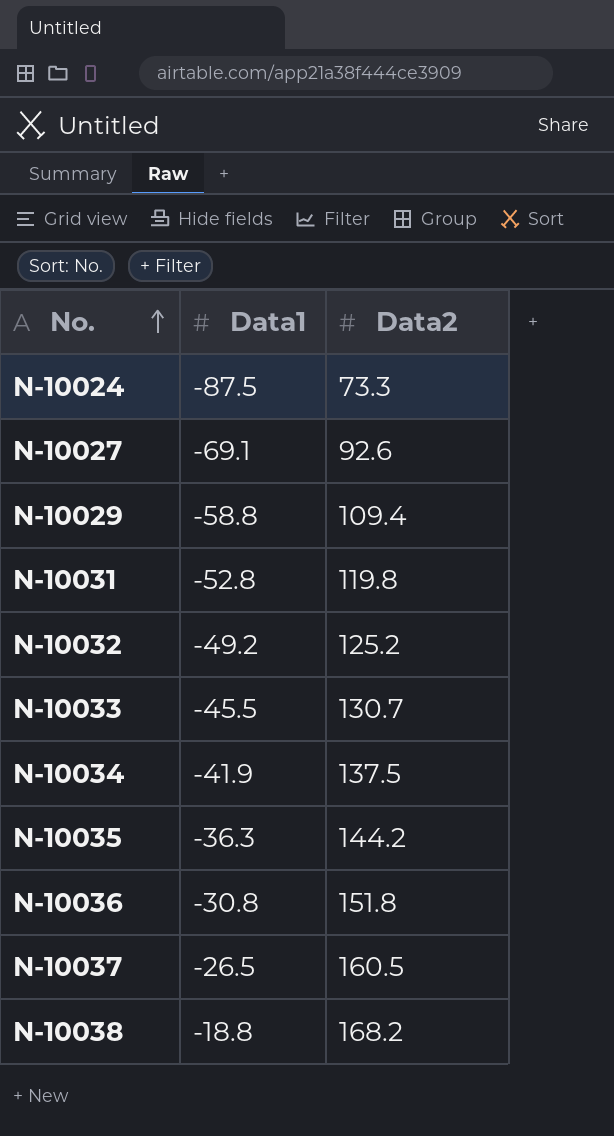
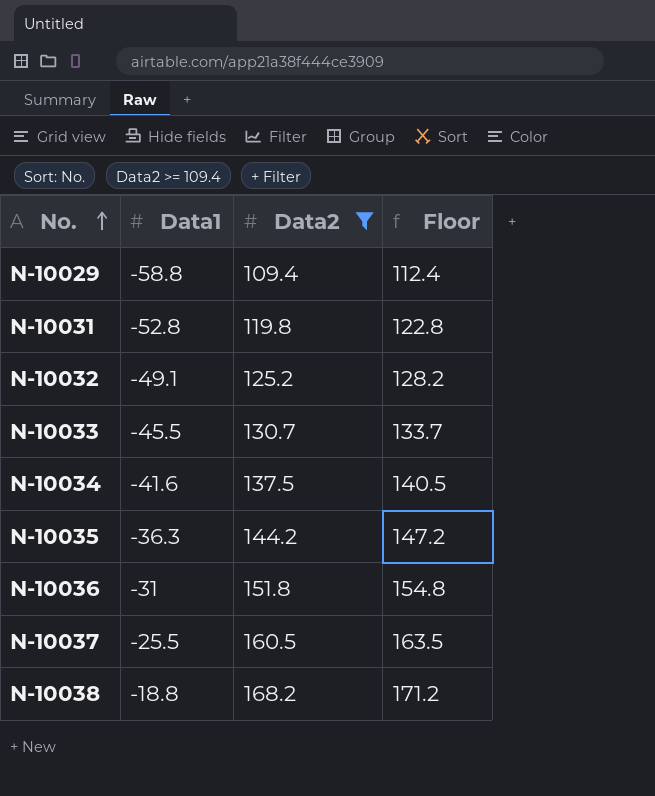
filter: none -> Data2 >= 109.4
column Floor | formula: none -> [Data2] + 3
N-10032 | Data1: -49.2 -> -49.1
N-10034 | Data1: -41.9 -> -41.6
N-10036 | Data1: -30.8 -> -31
N-10037 | Data1: -26.5 -> -25.5

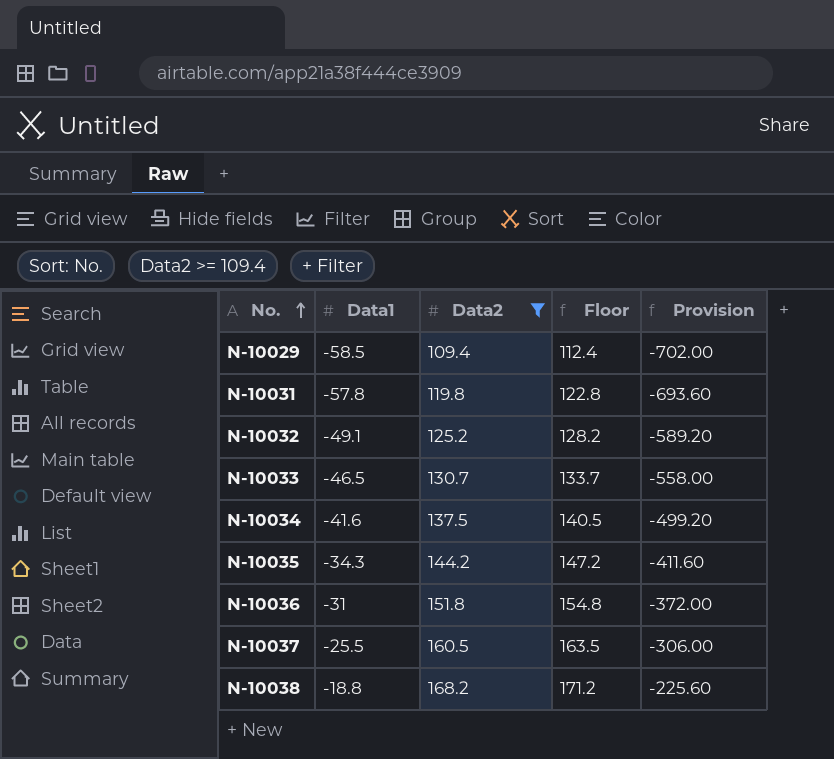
column Provision | formula: none -> [Data1] * 12
N-10029 | Data1: -58.8 -> -58.5
N-10031 | Data1: -52.8 -> -57.8
N-10033 | Data1: -45.5 -> -46.5
N-10035 | Data1: -36.3 -> -34.3

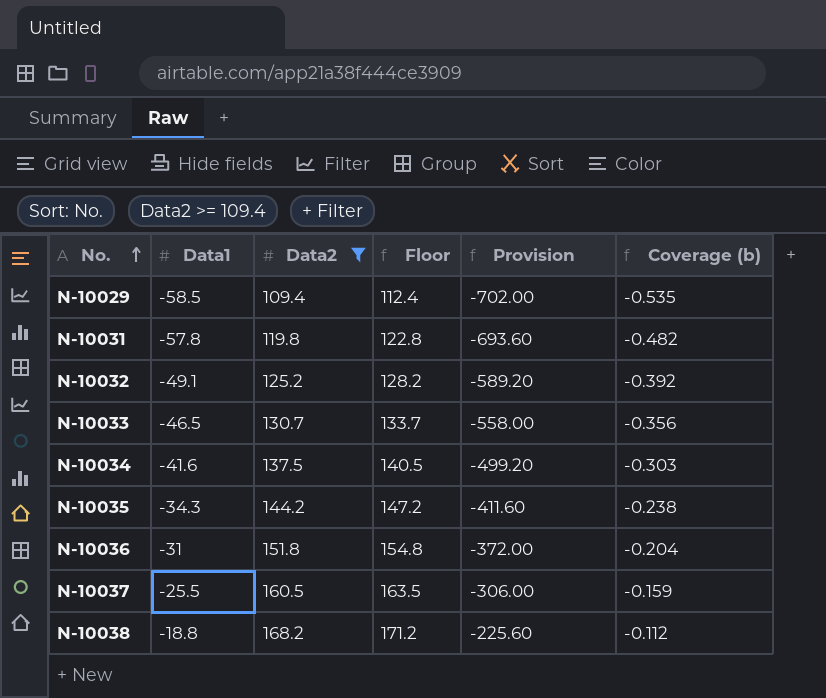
column Coverage (b) | formula: none -> [Data1] / [Data2]

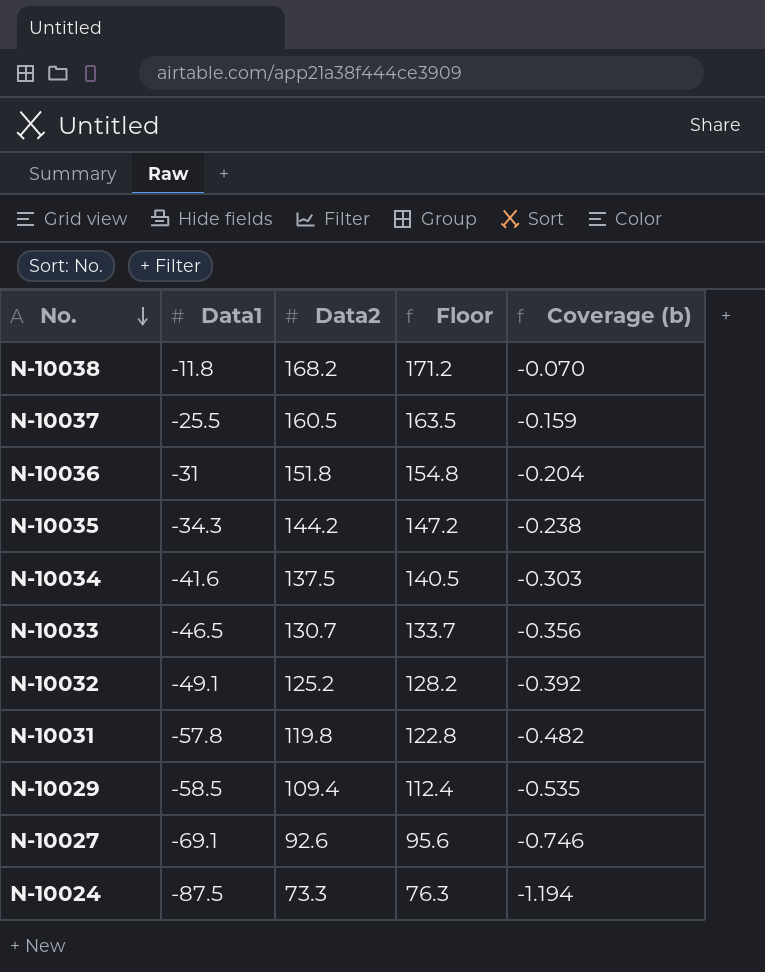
filter: Data2 >= 109.4 -> none
row order: No. ascending -> No. descending
column Provision | formula: [Data1] * 12 -> none
N-10038 | Data1: -18.8 -> -11.8
N-10038 | Coverage (b): -0.112 -> -0.070

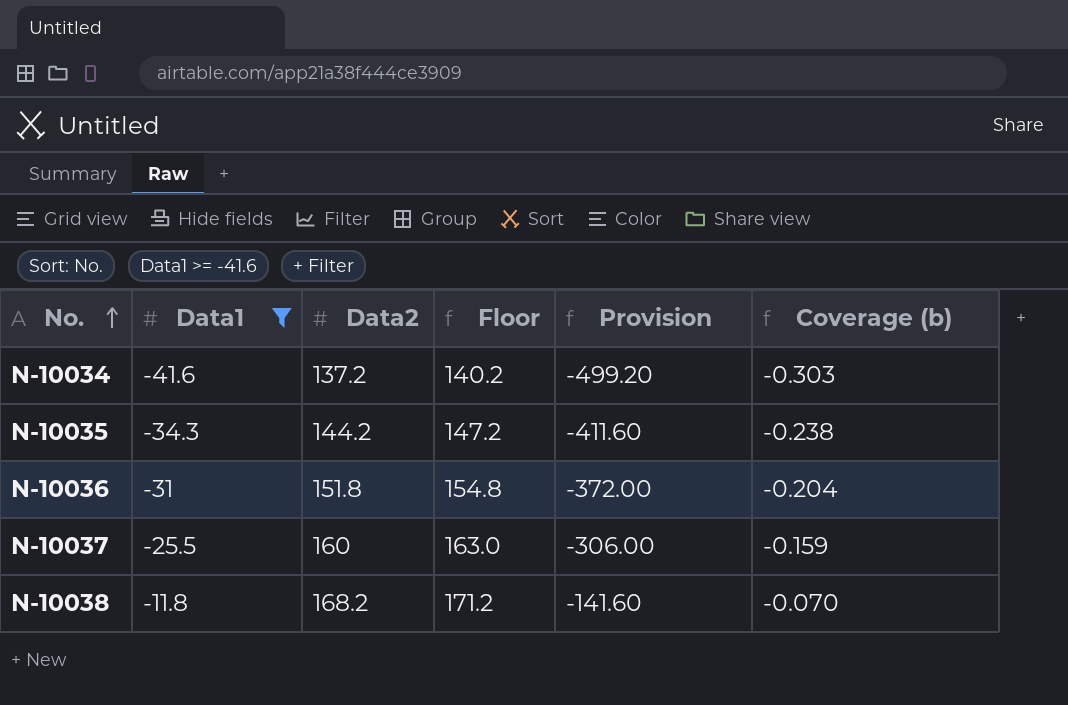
filter: none -> Data1 >= -41.6
row order: No. descending -> No. ascending
column Provision | formula: none -> [Data1] * 12
N-10034 | Data2: 137.5 -> 137.2
N-10034 | Floor: 140.5 -> 140.2
N-10037 | Data2: 160.5 -> 160
N-10037 | Floor: 163.5 -> 163.0

